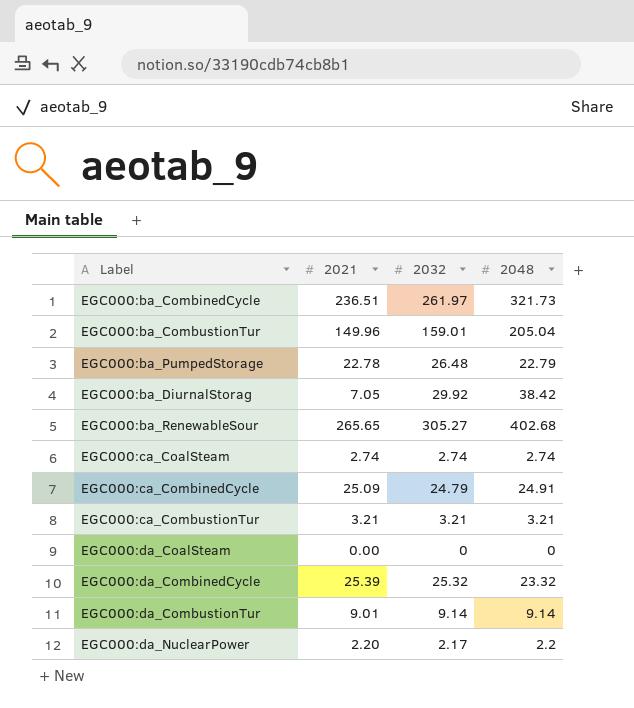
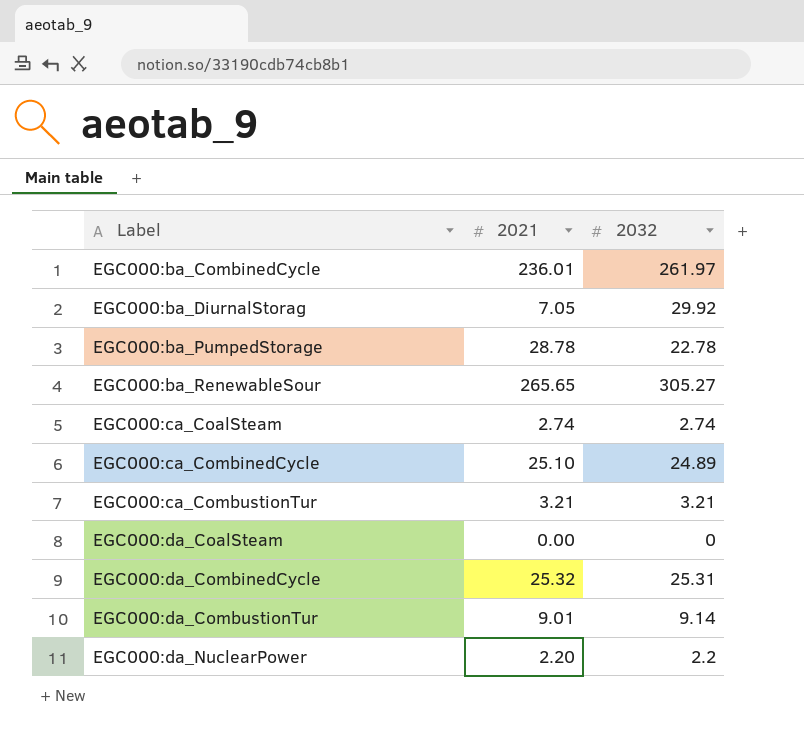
row order: none -> Label ascending
column 2048 | position: 4 -> none
row EGC000:ba_CombustionTur: 149.96 | 159.01 | 205.04 -> none
EGC000:ba_CombinedCycle | 2021: 236.51 -> 236.01
EGC000:ba_PumpedStorage | 2021: 22.78 -> 28.78
EGC000:ba_PumpedStorage | 2032: 26.48 -> 22.78
EGC000:ca_CombinedCycle | 2021: 25.09 -> 25.10
EGC000:ca_CombinedCycle | 2032: 24.79 -> 24.89
EGC000:da_CombinedCycle | 2021: 25.39 -> 25.32
EGC000:da_CombinedCycle | 2032: 25.32 -> 25.31
EGC000:da_NuclearPower | 2032: 2.17 -> 2.2

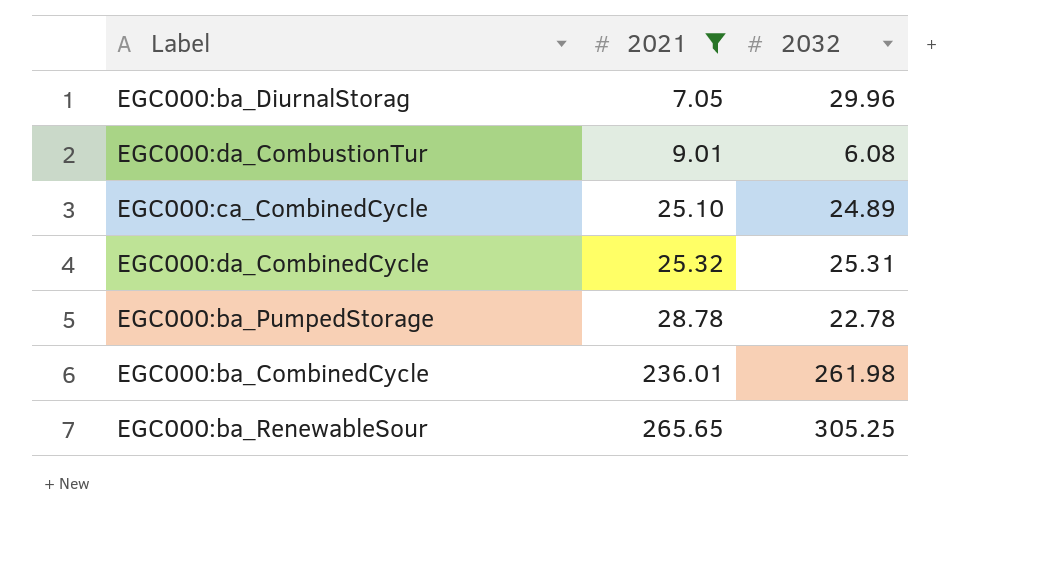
filter: none -> 2021 >= 7.05
row order: Label ascending -> 2021 ascending
EGC000:ba_DiurnalStorag | 2032: 29.92 -> 29.96
EGC000:da_CombustionTur | 2032: 9.14 -> 6.08
EGC000:ba_CombinedCycle | 2032: 261.97 -> 261.98
EGC000:ba_RenewableSour | 2032: 305.27 -> 305.25

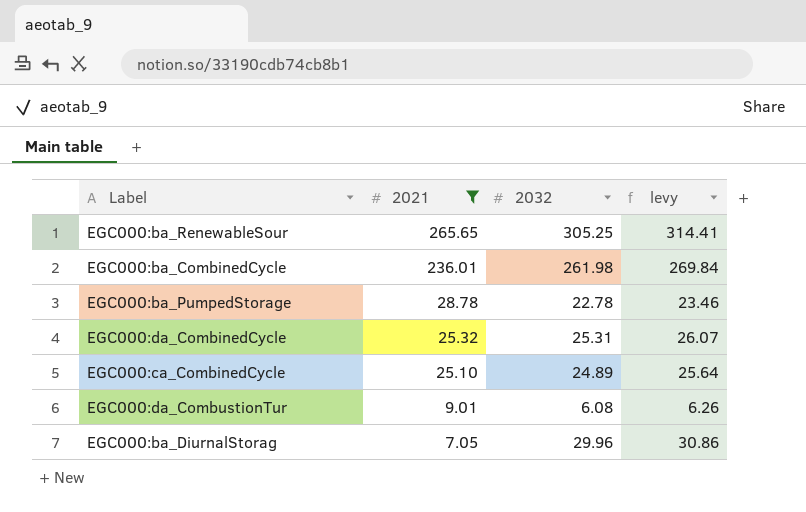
row order: 2021 ascending -> 2021 descending
column levy | formula: none -> [2032] * 1.03

